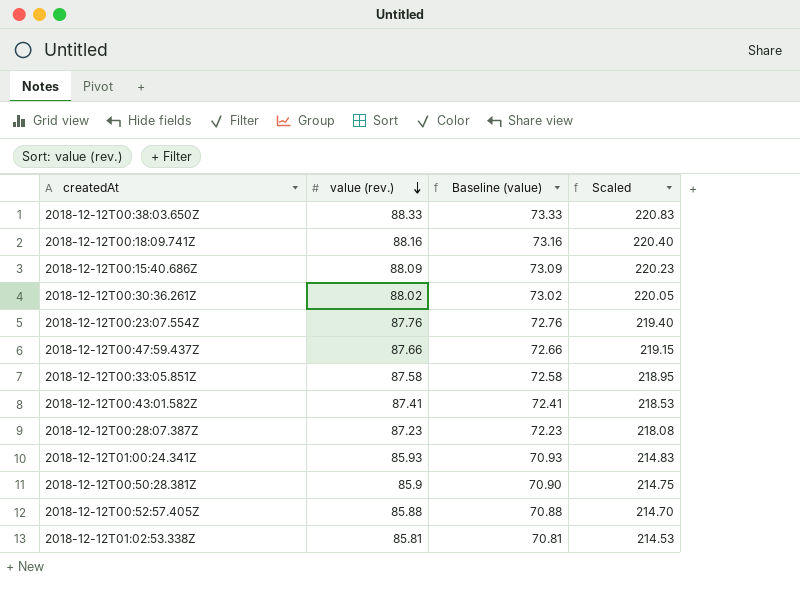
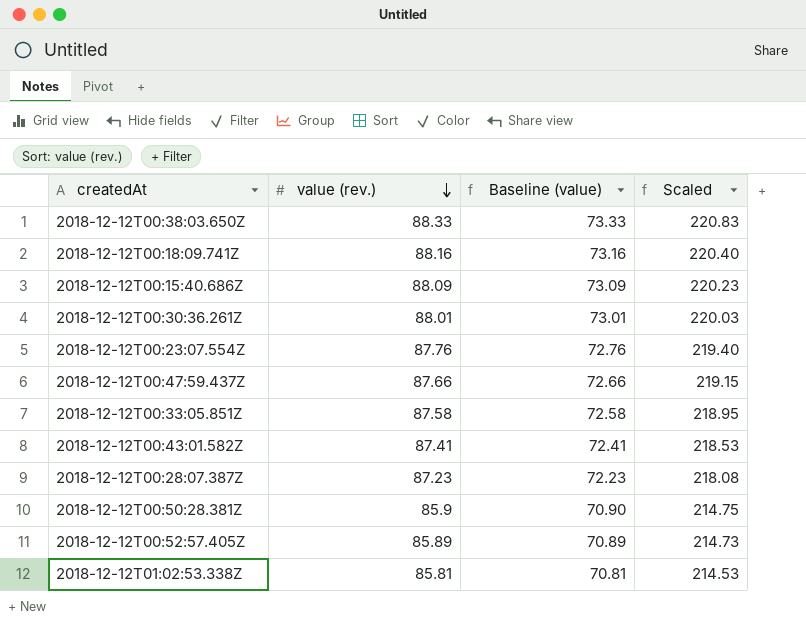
row 2018-12-12T01:00:24.341Z: 85.93 | 70.93 | 214.83 -> none
2018-12-12T00:30:36.261Z | value (rev.): 88.02 -> 88.01
2018-12-12T00:30:36.261Z | Baseline (value): 73.02 -> 73.01
2018-12-12T00:30:36.261Z | Scaled: 220.05 -> 220.03
2018-12-12T00:52:57.405Z | value (rev.): 85.88 -> 85.89
2018-12-12T00:52:57.405Z | Baseline (value): 70.88 -> 70.89
2018-12-12T00:52:57.405Z | Scaled: 214.70 -> 214.73

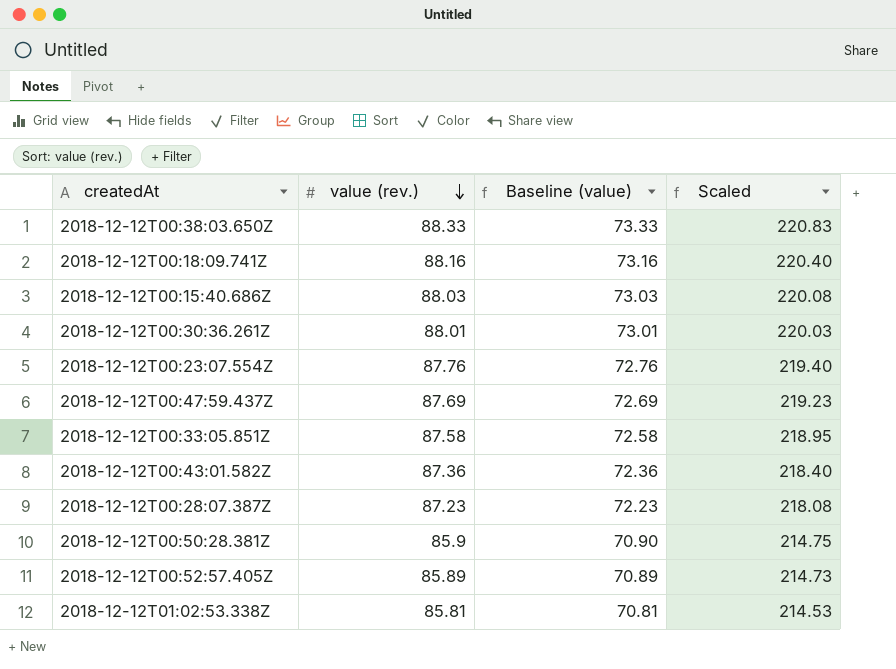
2018-12-12T00:15:40.686Z | value (rev.): 88.09 -> 88.03
2018-12-12T00:15:40.686Z | Baseline (value): 73.09 -> 73.03
2018-12-12T00:15:40.686Z | Scaled: 220.23 -> 220.08
2018-12-12T00:47:59.437Z | value (rev.): 87.66 -> 87.69
2018-12-12T00:47:59.437Z | Baseline (value): 72.66 -> 72.69
2018-12-12T00:47:59.437Z | Scaled: 219.15 -> 219.23
2018-12-12T00:43:01.582Z | value (rev.): 87.41 -> 87.36
2018-12-12T00:43:01.582Z | Baseline (value): 72.41 -> 72.36
2018-12-12T00:43:01.582Z | Scaled: 218.53 -> 218.40

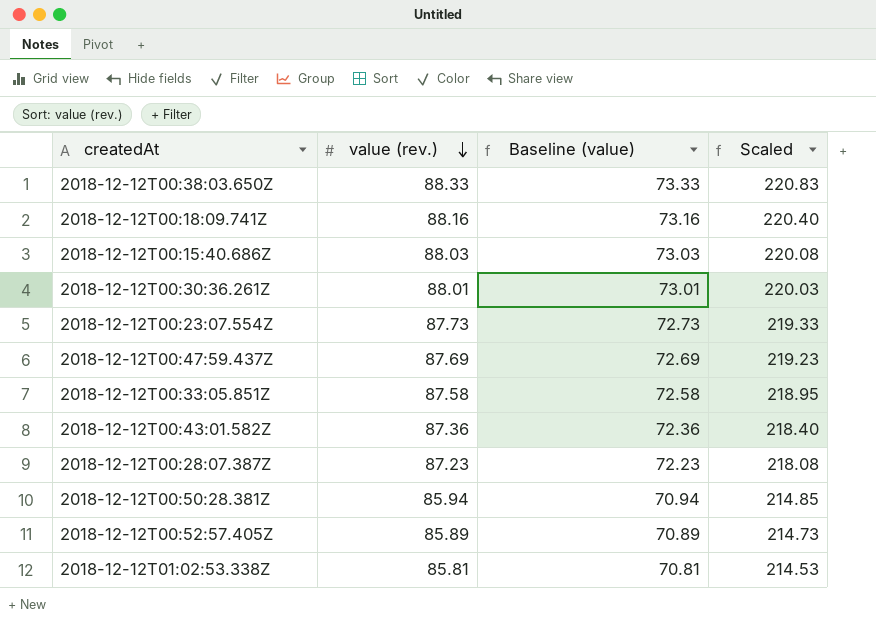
2018-12-12T00:23:07.554Z | value (rev.): 87.76 -> 87.73
2018-12-12T00:23:07.554Z | Baseline (value): 72.76 -> 72.73
2018-12-12T00:23:07.554Z | Scaled: 219.40 -> 219.33
2018-12-12T00:50:28.381Z | value (rev.): 85.9 -> 85.94
2018-12-12T00:50:28.381Z | Baseline (value): 70.90 -> 70.94
2018-12-12T00:50:28.381Z | Scaled: 214.75 -> 214.85

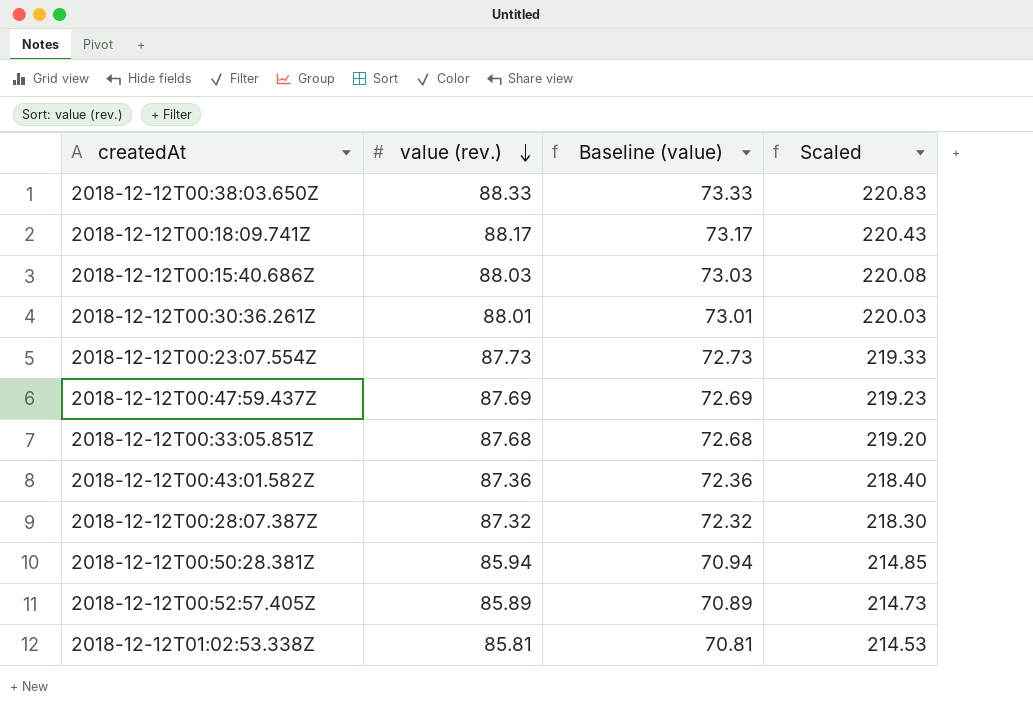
2018-12-12T00:18:09.741Z | value (rev.): 88.16 -> 88.17
2018-12-12T00:18:09.741Z | Baseline (value): 73.16 -> 73.17
2018-12-12T00:18:09.741Z | Scaled: 220.40 -> 220.43
2018-12-12T00:33:05.851Z | value (rev.): 87.58 -> 87.68
2018-12-12T00:33:05.851Z | Baseline (value): 72.58 -> 72.68
2018-12-12T00:33:05.851Z | Scaled: 218.95 -> 219.20
2018-12-12T00:28:07.387Z | value (rev.): 87.23 -> 87.32
2018-12-12T00:28:07.387Z | Baseline (value): 72.23 -> 72.32
2018-12-12T00:28:07.387Z | Scaled: 218.08 -> 218.30

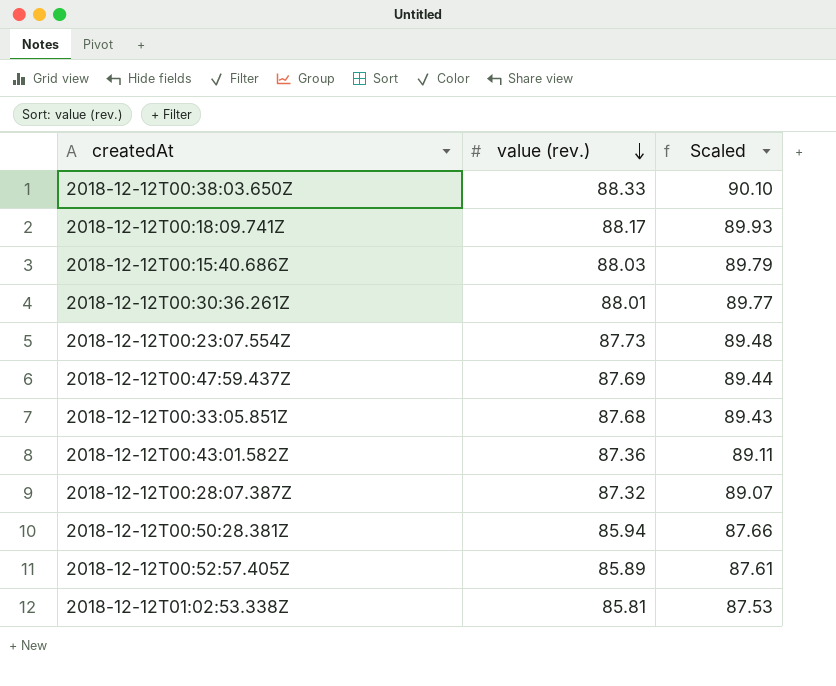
column Baseline (value) | formula: [value (rev.)] - 15 -> none
column Scaled | formula: [value (rev.)] * 2.5 -> [value (rev.)] * 1.02

